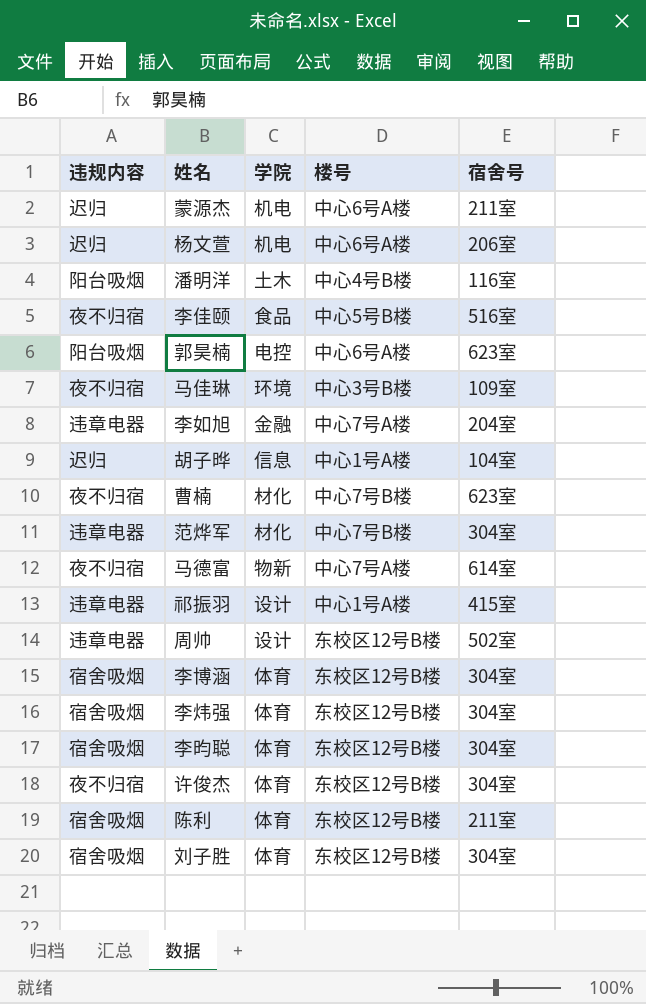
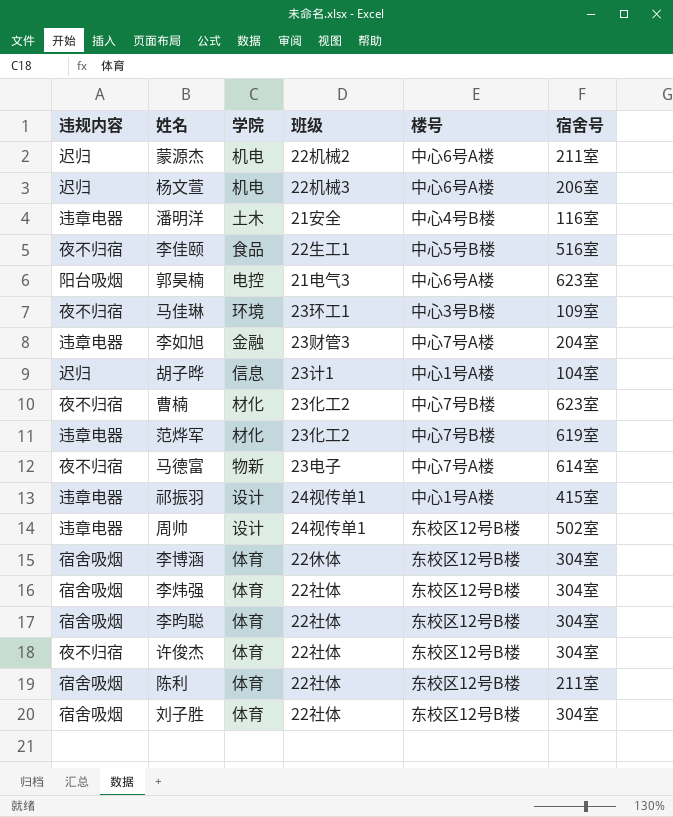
column 班级 | position: none -> 4
潘明洋 | 违规内容: 阳台吸烟 -> 违章电器
范烨军 | 宿舍号: 304室 -> 619室

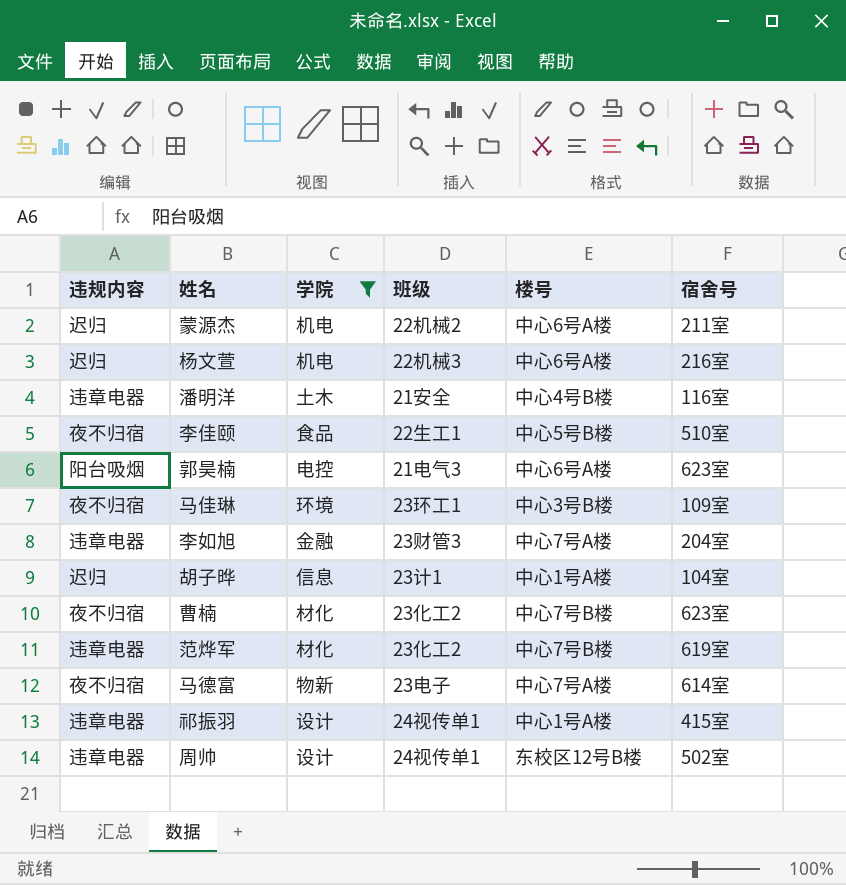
filter: none -> 学院 != 体育
杨文萱 | 宿舍号: 206室 -> 216室
李佳颐 | 宿舍号: 516室 -> 510室

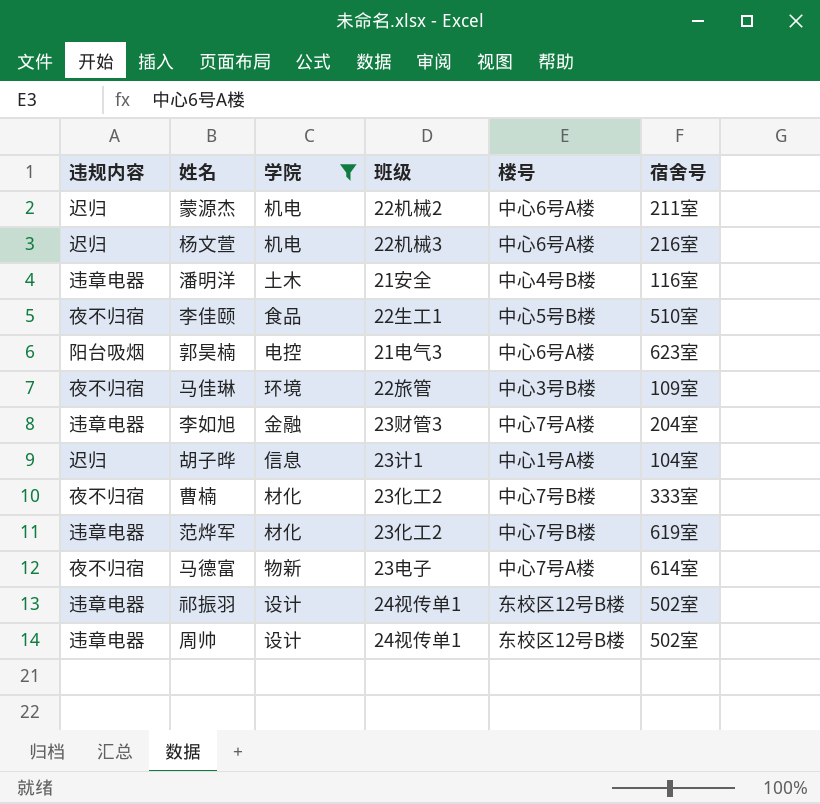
马佳琳 | 班级: 23环工1 -> 22旅管
曹楠 | 宿舍号: 623室 -> 333室
祁振羽 | 楼号: 中心1号A楼 -> 东校区12号B楼
祁振羽 | 宿舍号: 415室 -> 502室

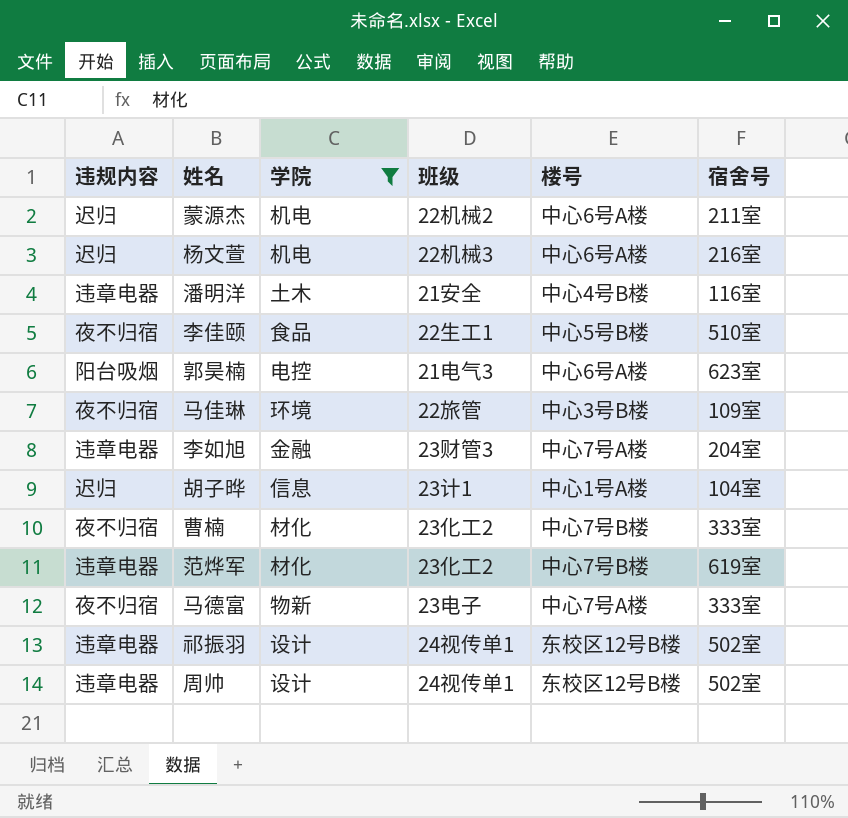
马德富 | 宿舍号: 614室 -> 333室

